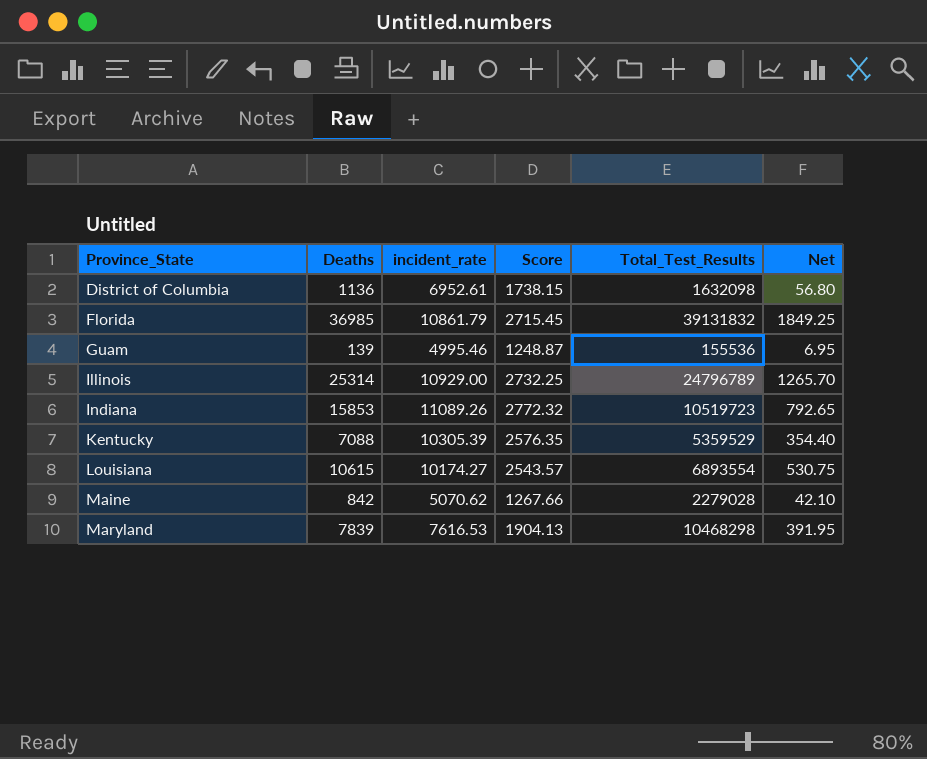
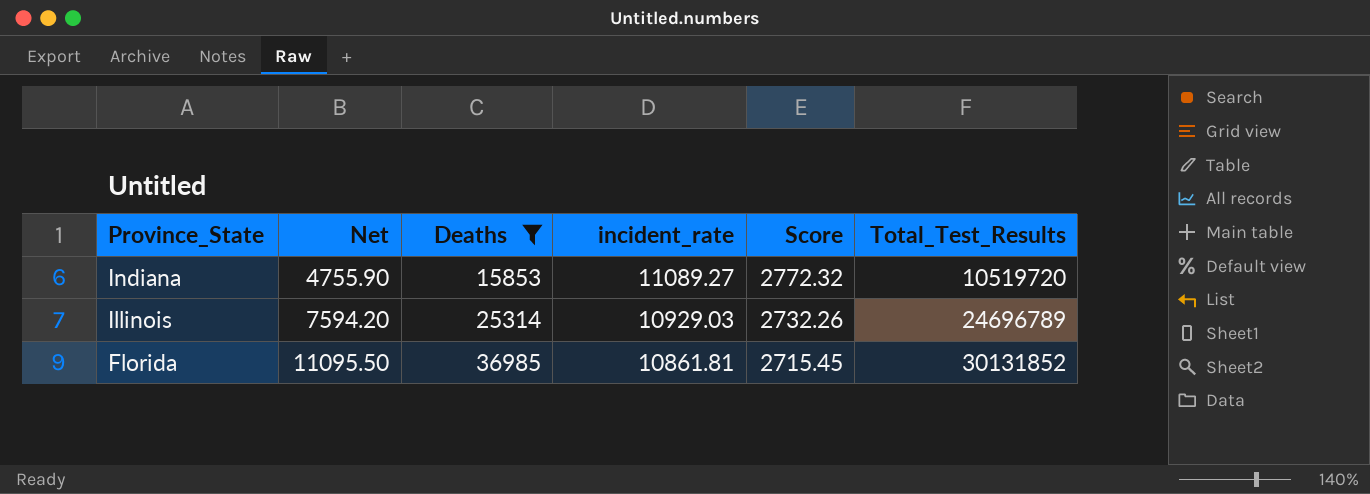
filter: none -> Deaths >= 15853
row order: Province_State ascending -> Province_State descending
column Net | formula: [Deaths] * 0.05 -> [Deaths] * 0.3
column Net | position: 6 -> 2
Indiana | incident_rate: 11089.26 -> 11089.27
Indiana | Total_Test_Results: 10519723 -> 10519720
Illinois | incident_rate: 10929.00 -> 10929.03
Illinois | Score: 2732.25 -> 2732.26
Illinois | Total_Test_Results: 24796789 -> 24696789
Florida | incident_rate: 10861.79 -> 10861.81
Florida | Total_Test_Results: 39131832 -> 30131852

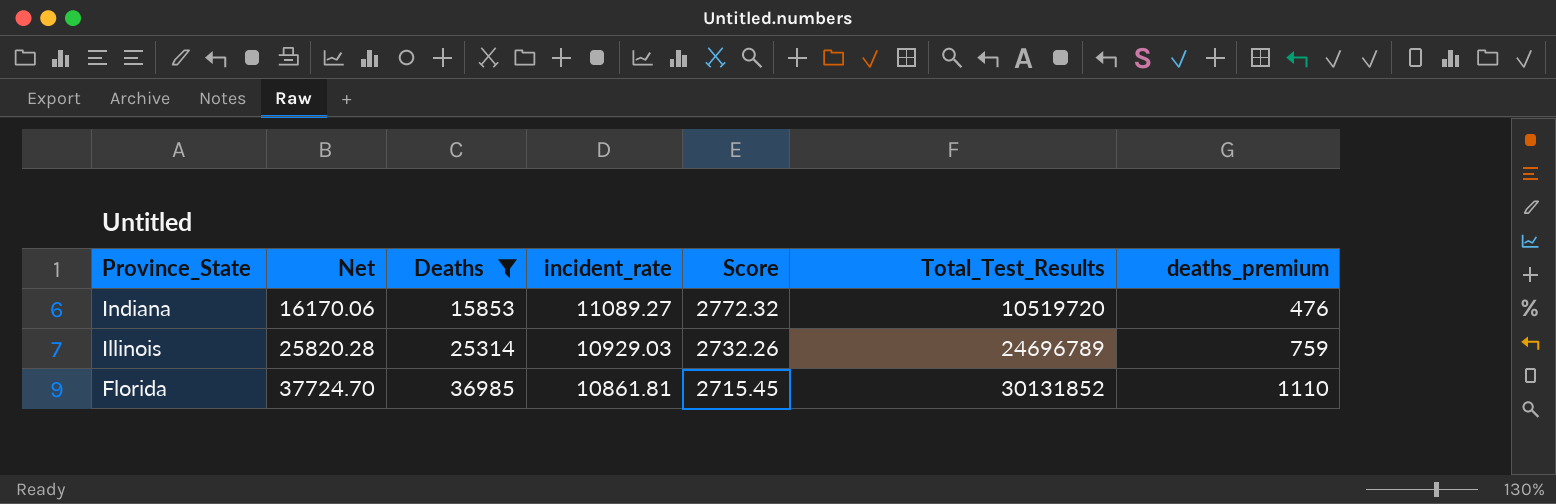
column Net | formula: [Deaths] * 0.3 -> [Deaths] * 1.02
column deaths_premium | formula: none -> [Deaths] * 0.03

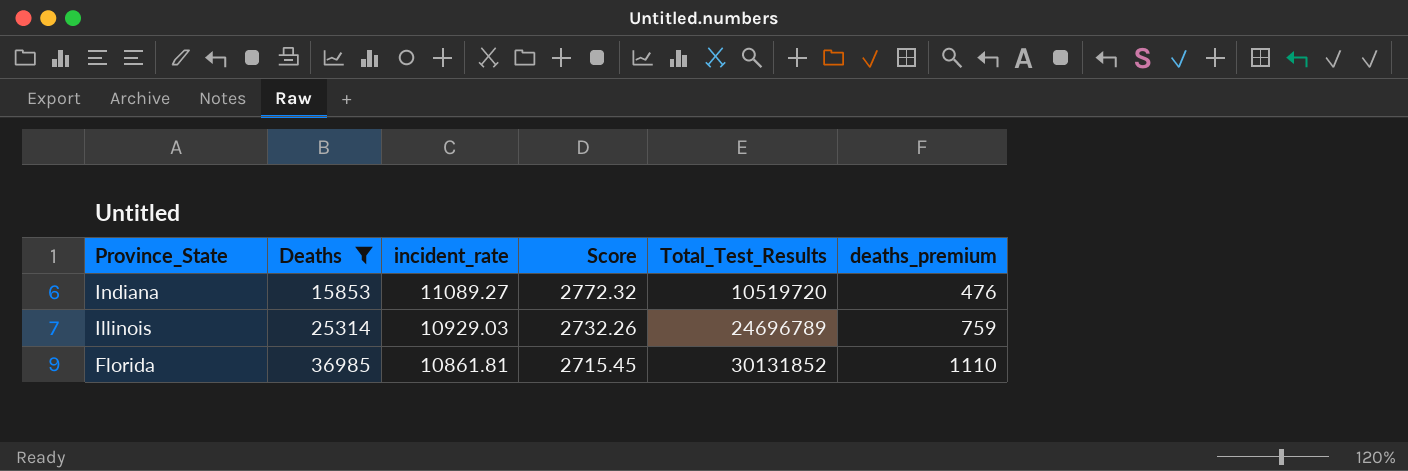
column Net | formula: [Deaths] * 1.02 -> none

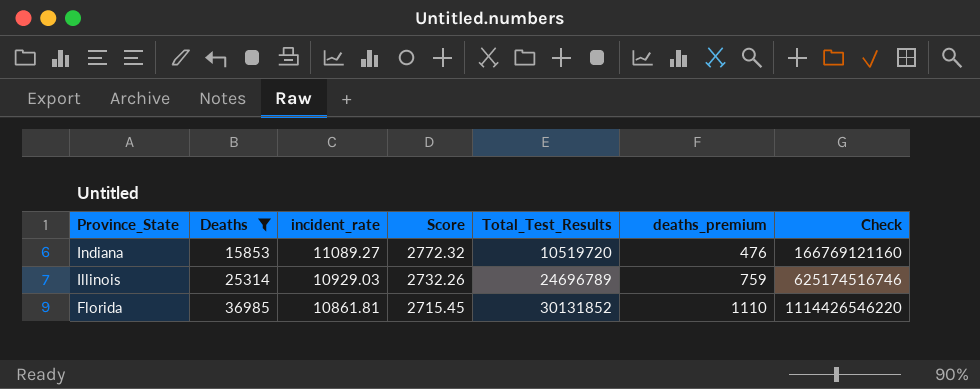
column Check | formula: none -> [Deaths] * [Total_Test_Results]

